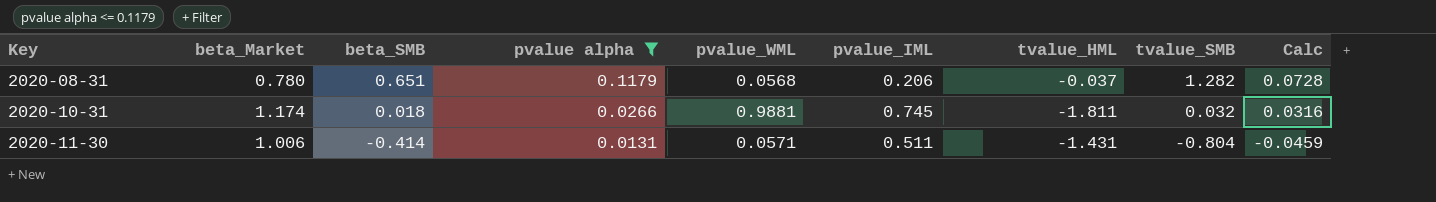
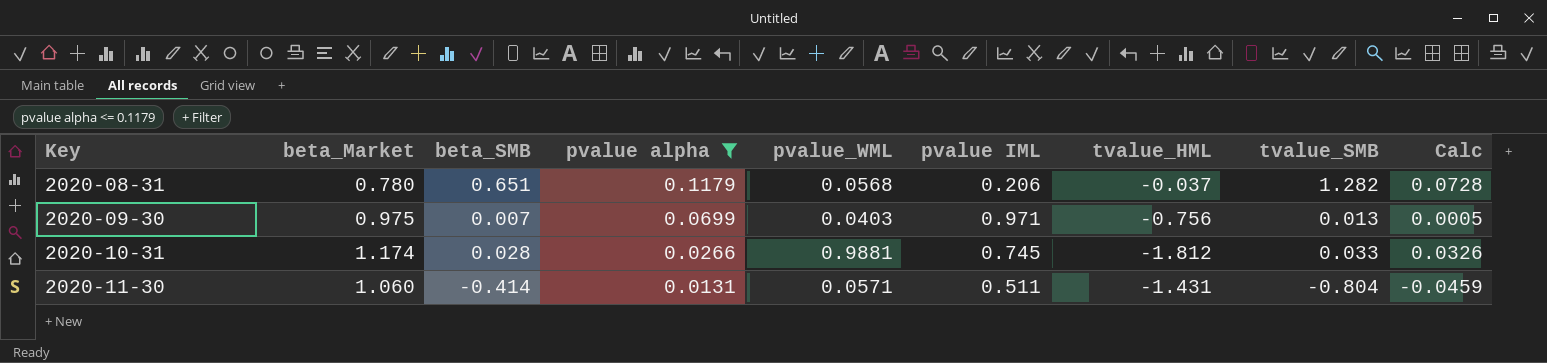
column name: pvalue_IML -> pvalue IML
row 2020-09-30: none -> 0.975 | 0.007 | 0.0699 | 0.0403 | 0.971 | -0.756 | 0.013 | 0.0005
2020-10-31 | beta_SMB: 0.018 -> 0.028
2020-10-31 | tvalue_HML: -1.811 -> -1.812
2020-10-31 | tvalue_SMB: 0.032 -> 0.033
2020-10-31 | Calc: 0.0316 -> 0.0326
2020-11-30 | beta_Market: 1.006 -> 1.060

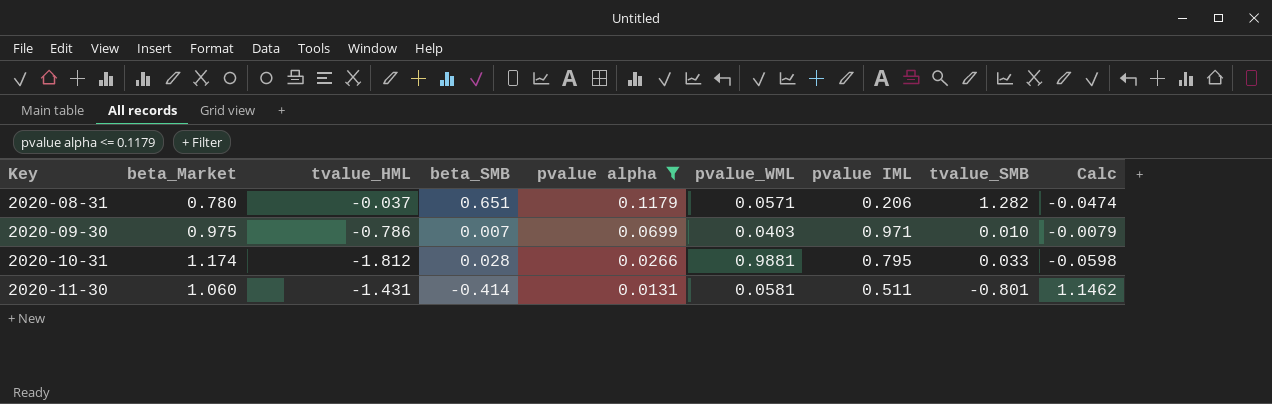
column tvalue_HML | position: 7 -> 3
column Calc | formula: [pvalue_WML] * [tvalue_SMB] -> [tvalue_HML] * [tvalue_SMB]
2020-08-31 | pvalue_WML: 0.0568 -> 0.0571
2020-09-30 | tvalue_HML: -0.756 -> -0.786
2020-09-30 | tvalue_SMB: 0.013 -> 0.010
2020-10-31 | pvalue IML: 0.745 -> 0.795
2020-11-30 | pvalue_WML: 0.0571 -> 0.0581
2020-11-30 | tvalue_SMB: -0.804 -> -0.801

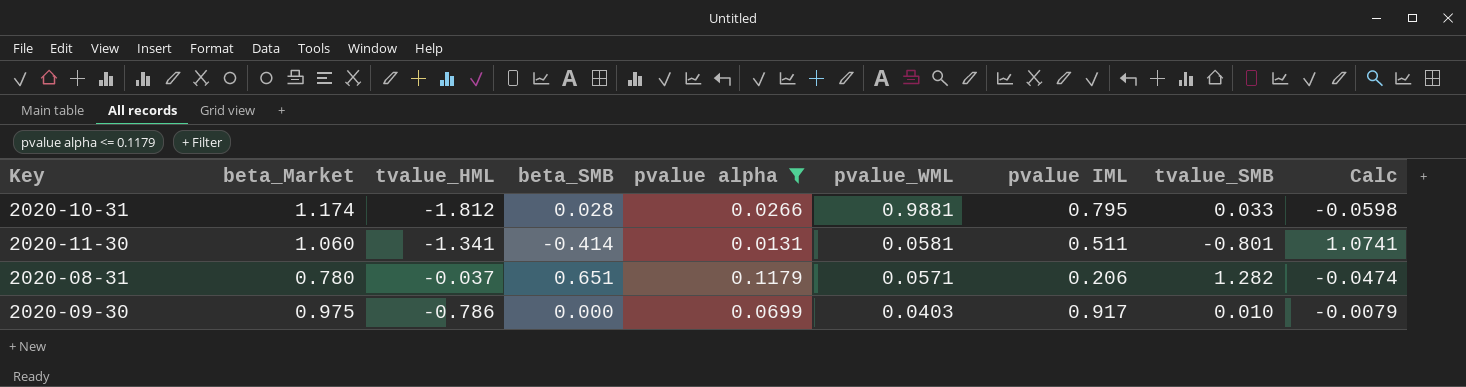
row order: Key ascending -> pvalue_WML descending
2020-11-30 | tvalue_HML: -1.431 -> -1.341
2020-11-30 | Calc: 1.1462 -> 1.0741
2020-09-30 | beta_SMB: 0.007 -> 0.000
2020-09-30 | pvalue IML: 0.971 -> 0.917

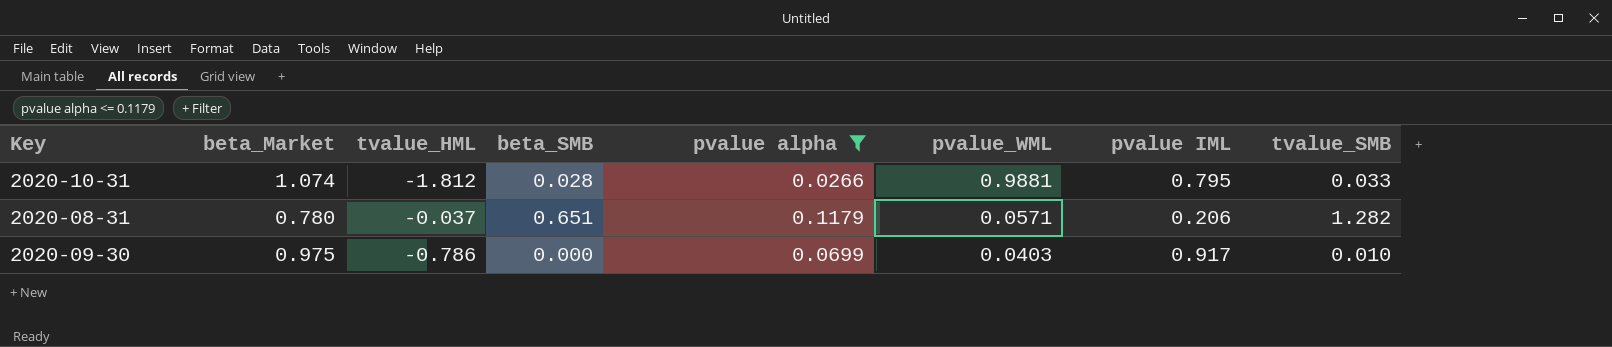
column Calc | formula: [tvalue_HML] * [tvalue_SMB] -> none
row 2020-11-30: 1.060 | -1.341 | -0.414 | 0.0131 | 0.0581 | 0.511 | -0.801 | 1.0741 -> none
2020-10-31 | beta_Market: 1.174 -> 1.074

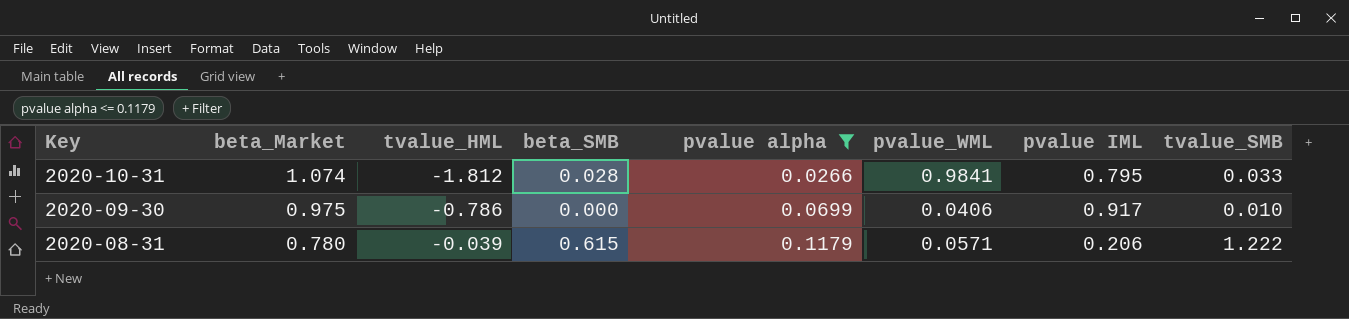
row order: pvalue_WML descending -> Key descending
2020-10-31 | pvalue_WML: 0.9881 -> 0.9841
2020-09-30 | pvalue_WML: 0.0403 -> 0.0406
2020-08-31 | tvalue_HML: -0.037 -> -0.039
2020-08-31 | beta_SMB: 0.651 -> 0.615
2020-08-31 | tvalue_SMB: 1.282 -> 1.222

